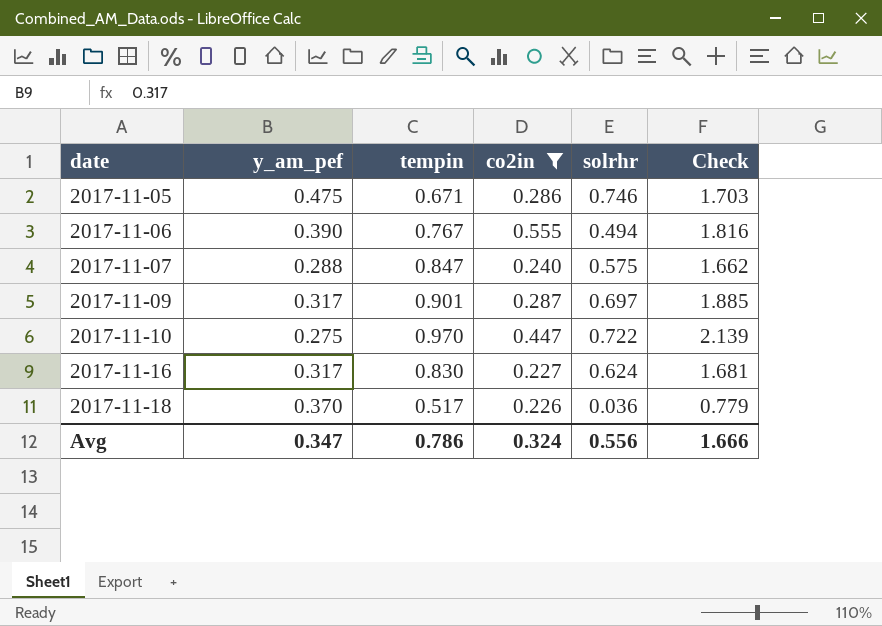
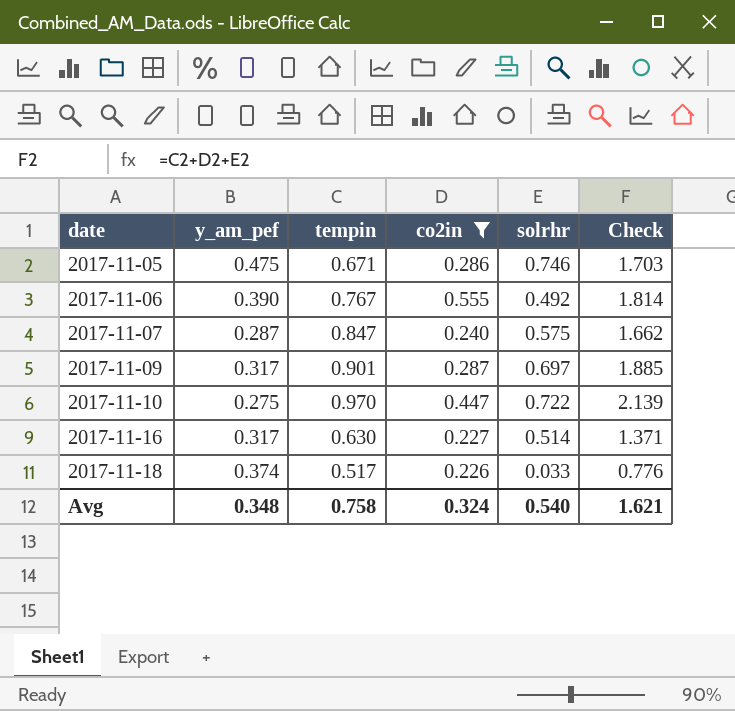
2017-11-06 | solrhr: 0.494 -> 0.492
2017-11-06 | Check: 1.816 -> 1.814
2017-11-07 | y_am_pef: 0.288 -> 0.287
2017-11-16 | tempin: 0.830 -> 0.630
2017-11-16 | solrhr: 0.624 -> 0.514
2017-11-16 | Check: 1.681 -> 1.371
2017-11-18 | y_am_pef: 0.370 -> 0.374
2017-11-18 | solrhr: 0.036 -> 0.033
2017-11-18 | Check: 0.779 -> 0.776
Avg | y_am_pef: 0.347 -> 0.348
Avg | tempin: 0.786 -> 0.758
Avg | solrhr: 0.556 -> 0.540
Avg | Check: 1.666 -> 1.621

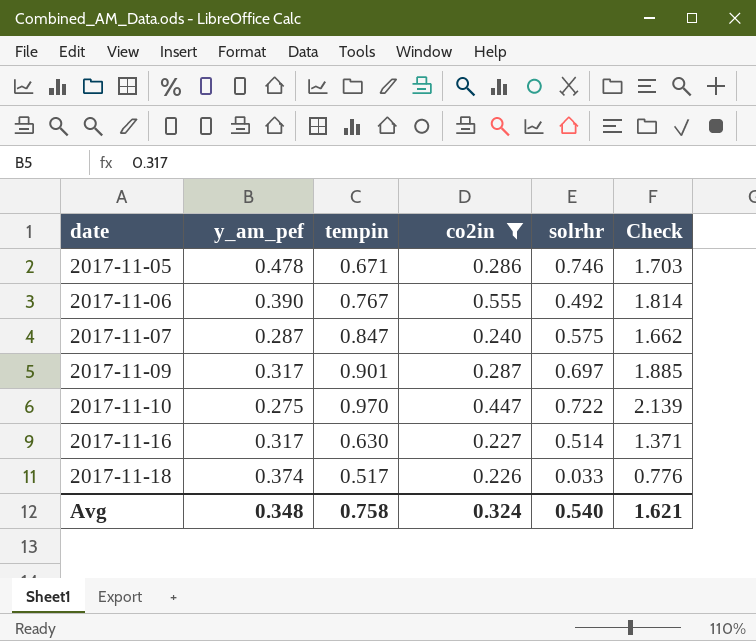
2017-11-05 | y_am_pef: 0.475 -> 0.478

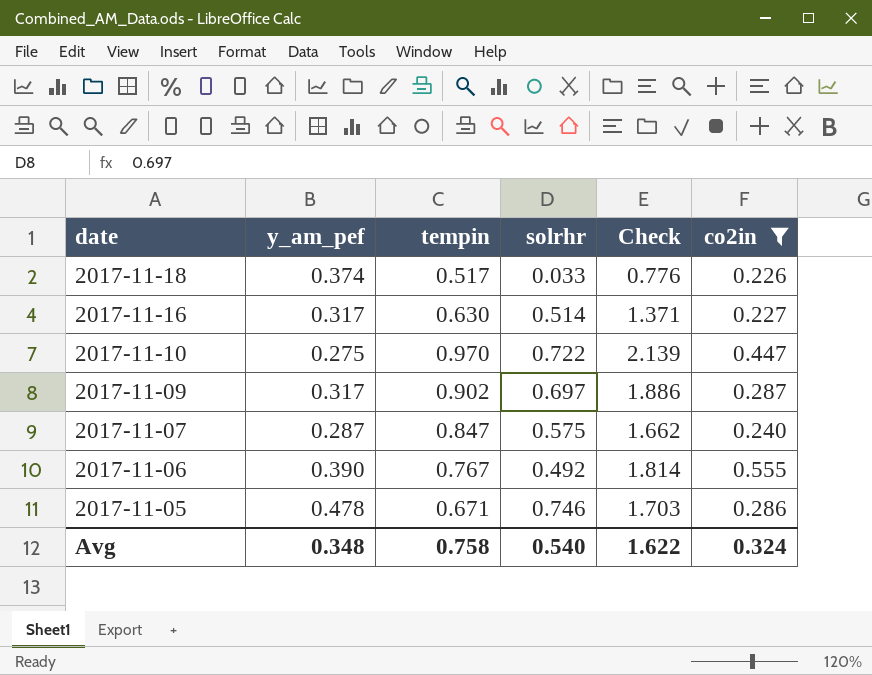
row order: date ascending -> date descending
column co2in | position: 4 -> 6
2017-11-09 | tempin: 0.901 -> 0.902
2017-11-09 | Check: 1.885 -> 1.886
Avg | Check: 1.621 -> 1.622

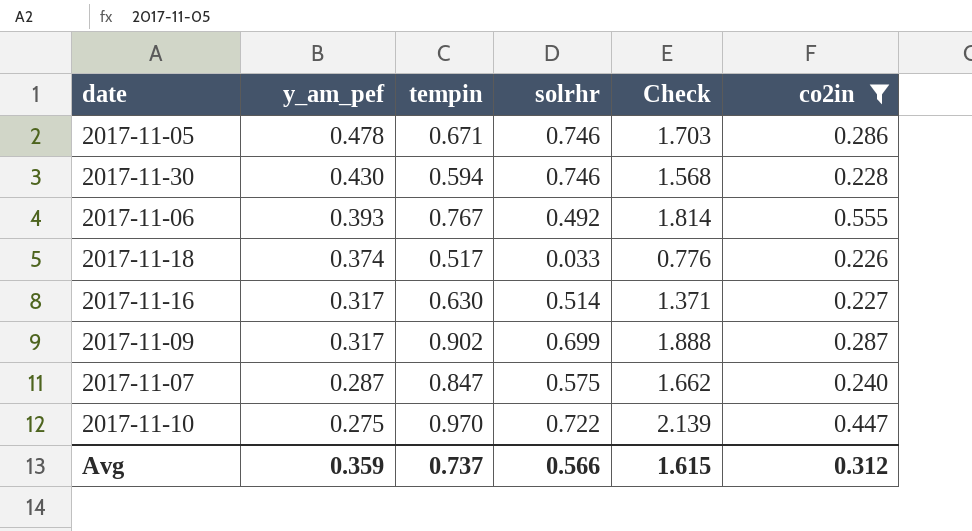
row order: date descending -> y_am_pef descending
row 2017-11-30: none -> 0.430 | 0.594 | 0.746 | 1.568 | 0.228
2017-11-06 | y_am_pef: 0.390 -> 0.393
2017-11-09 | solrhr: 0.697 -> 0.699
2017-11-09 | Check: 1.886 -> 1.888
Avg | y_am_pef: 0.348 -> 0.359
Avg | tempin: 0.758 -> 0.737
Avg | solrhr: 0.540 -> 0.566
Avg | Check: 1.622 -> 1.615
Avg | co2in: 0.324 -> 0.312

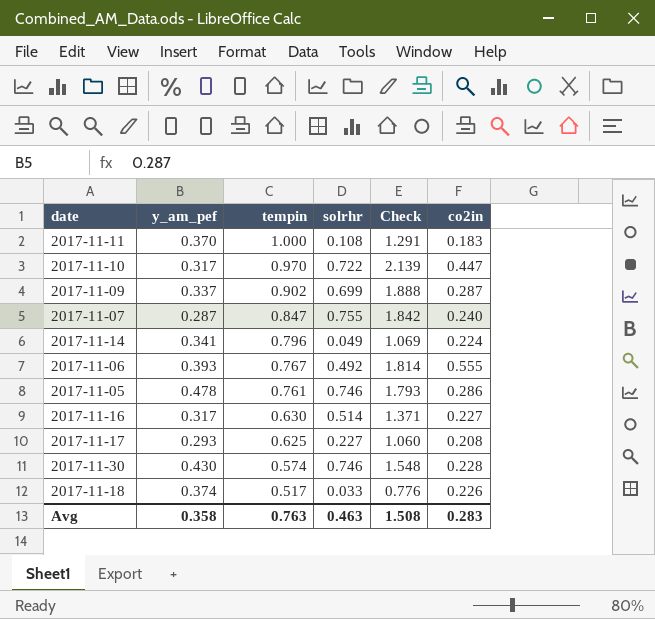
filter: co2in >= 0.226 -> none
row order: y_am_pef descending -> tempin descending
2017-11-10 | y_am_pef: 0.275 -> 0.317
2017-11-09 | y_am_pef: 0.317 -> 0.337
2017-11-07 | solrhr: 0.575 -> 0.755
2017-11-07 | Check: 1.662 -> 1.842
2017-11-05 | tempin: 0.671 -> 0.761
2017-11-05 | Check: 1.703 -> 1.793
2017-11-30 | tempin: 0.594 -> 0.574
2017-11-30 | Check: 1.568 -> 1.548
Avg | y_am_pef: 0.359 -> 0.358
Avg | tempin: 0.737 -> 0.763
Avg | solrhr: 0.566 -> 0.463
Avg | Check: 1.615 -> 1.508
Avg | co2in: 0.312 -> 0.283

